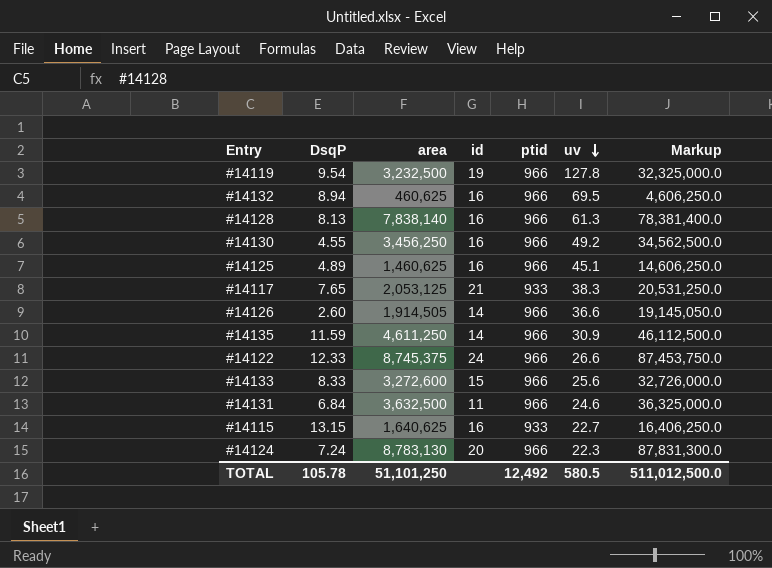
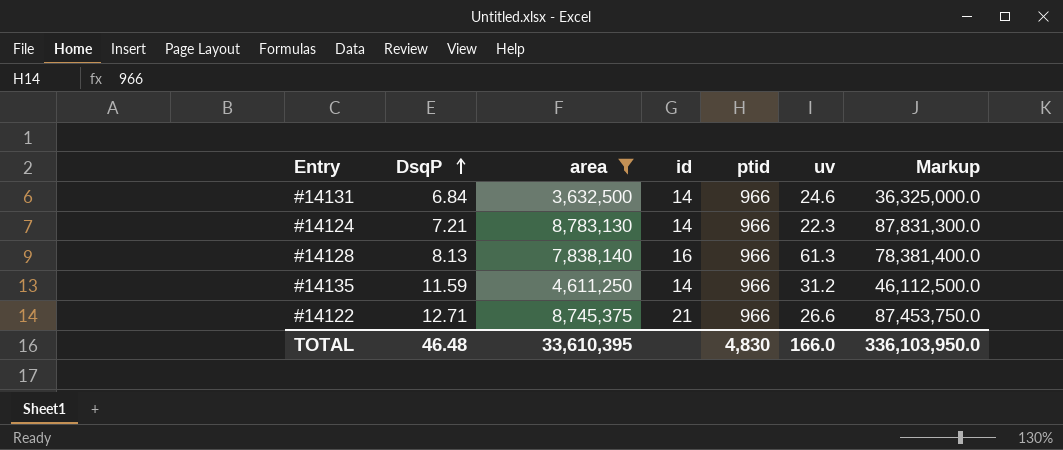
filter: none -> area >= 3,632,500
row order: uv descending -> DsqP ascending
#14131 | id: 11 -> 14
#14124 | DsqP: 7.24 -> 7.21
#14124 | id: 20 -> 14
#14135 | uv: 30.9 -> 31.2
#14122 | DsqP: 12.33 -> 12.71
#14122 | id: 24 -> 21
TOTAL | DsqP: 105.78 -> 46.48
TOTAL | area: 51,101,250 -> 33,610,395
TOTAL | ptid: 12,492 -> 4,830
TOTAL | uv: 580.5 -> 166.0
TOTAL | Markup: 511,012,500.0 -> 336,103,950.0

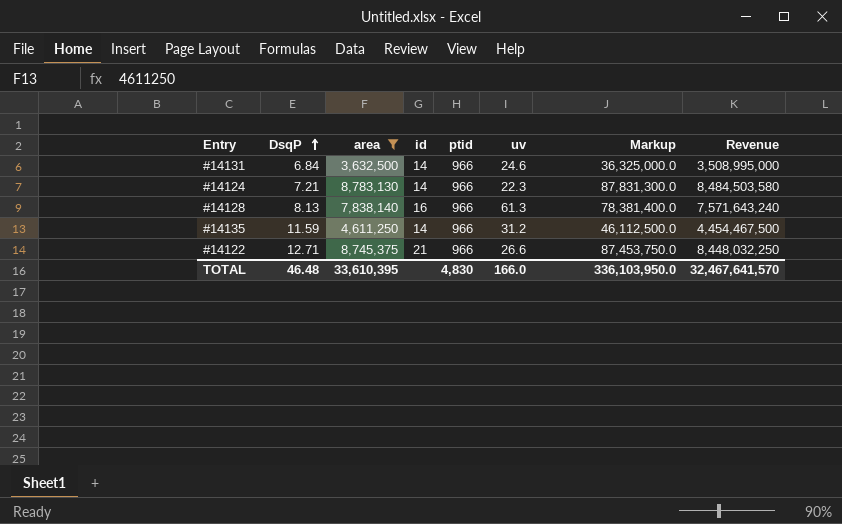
column Revenue | formula: none -> [area] * [ptid]

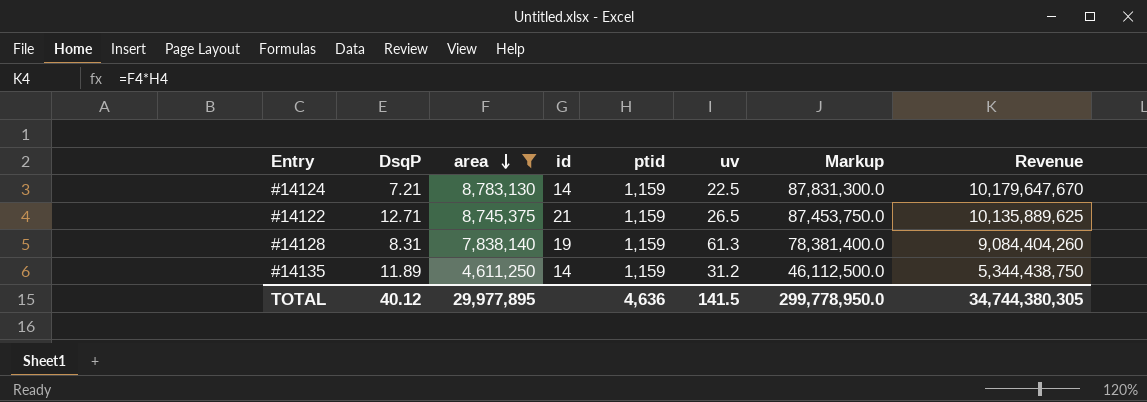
row order: DsqP ascending -> area descending
row #14131: 6.84 | 3,632,500 | 14 | 966 | 24.6 | 36,325,000.0 | 3,508,995,000 -> none
#14124 | ptid: 966 -> 1,159
#14124 | uv: 22.3 -> 22.5
#14124 | Revenue: 8,484,503,580 -> 10,179,647,670
#14122 | ptid: 966 -> 1,159
#14122 | uv: 26.6 -> 26.5
#14122 | Revenue: 8,448,032,250 -> 10,135,889,625
#14128 | DsqP: 8.13 -> 8.31
#14128 | id: 16 -> 19
#14128 | ptid: 966 -> 1,159
#14128 | Revenue: 7,571,643,240 -> 9,084,404,260
#14135 | DsqP: 11.59 -> 11.89
#14135 | ptid: 966 -> 1,159
#14135 | Revenue: 4,454,467,500 -> 5,344,438,750
TOTAL | DsqP: 46.48 -> 40.12
TOTAL | area: 33,610,395 -> 29,977,895
TOTAL | ptid: 4,830 -> 4,636
TOTAL | uv: 166.0 -> 141.5
TOTAL | Markup: 336,103,950.0 -> 299,778,950.0
TOTAL | Revenue: 32,467,641,570 -> 34,744,380,305

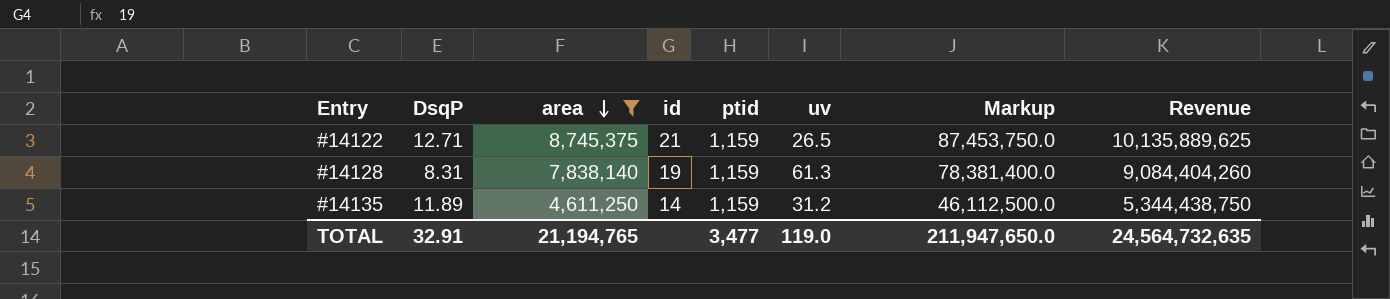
row #14124: 7.21 | 8,783,130 | 14 | 1,159 | 22.5 | 87,831,300.0 | 10,179,647,670 -> none
TOTAL | DsqP: 40.12 -> 32.91
TOTAL | area: 29,977,895 -> 21,194,765
TOTAL | ptid: 4,636 -> 3,477
TOTAL | uv: 141.5 -> 119.0
TOTAL | Markup: 299,778,950.0 -> 211,947,650.0
TOTAL | Revenue: 34,744,380,305 -> 24,564,732,635

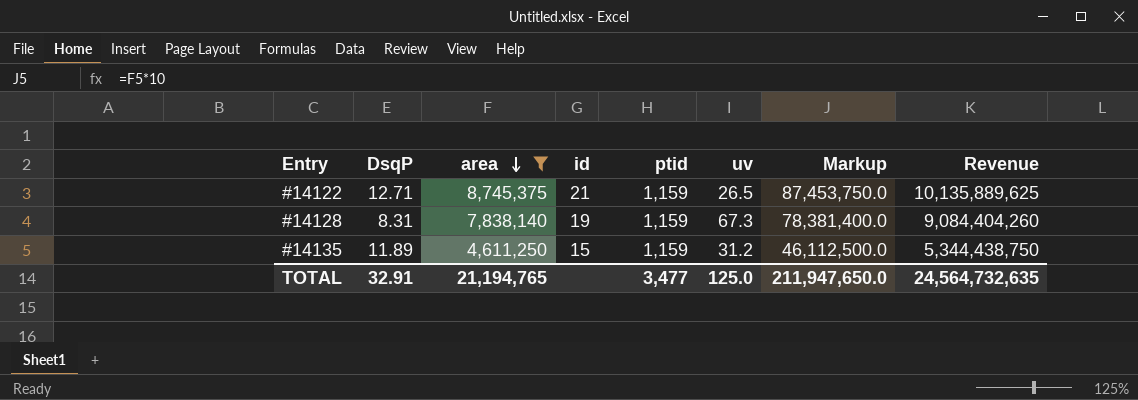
#14128 | uv: 61.3 -> 67.3
#14135 | id: 14 -> 15
TOTAL | uv: 119.0 -> 125.0

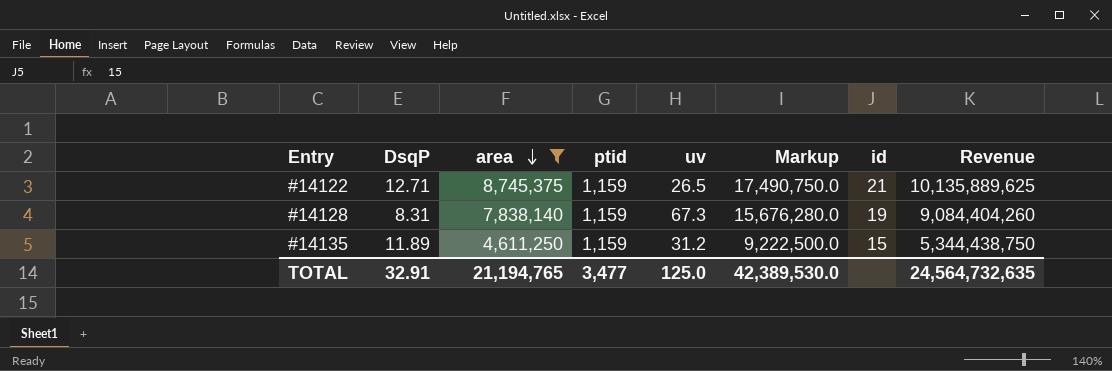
column Markup | formula: [area] * 10 -> [area] * 2
column id | position: 4 -> 7
TOTAL | Markup: 211,947,650.0 -> 42,389,530.0

